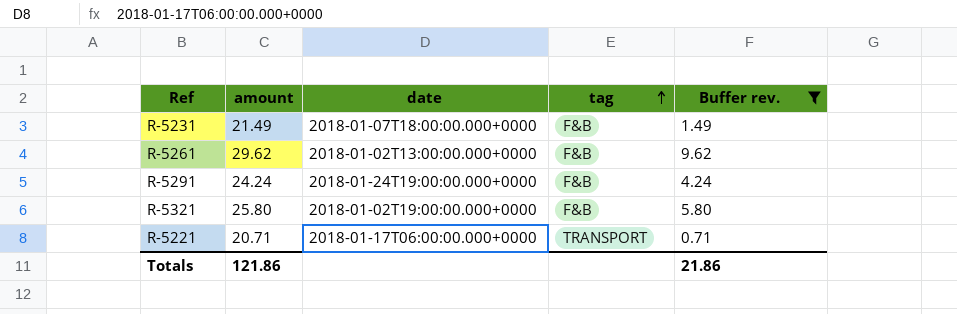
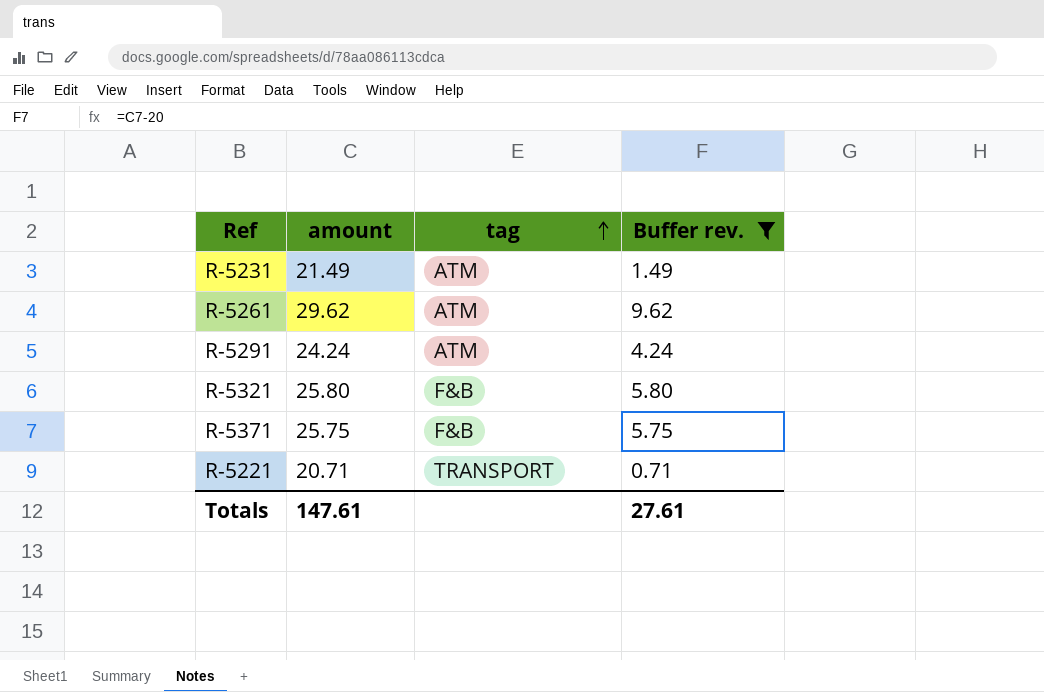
column date | position: 3 -> none
R-5231 | tag: F&B -> ATM
R-5261 | tag: F&B -> ATM
R-5291 | tag: F&B -> ATM
row R-5371: none -> 25.75 | F&B | 5.75
Totals | amount: 121.86 -> 147.61
Totals | Buffer rev.: 21.86 -> 27.61

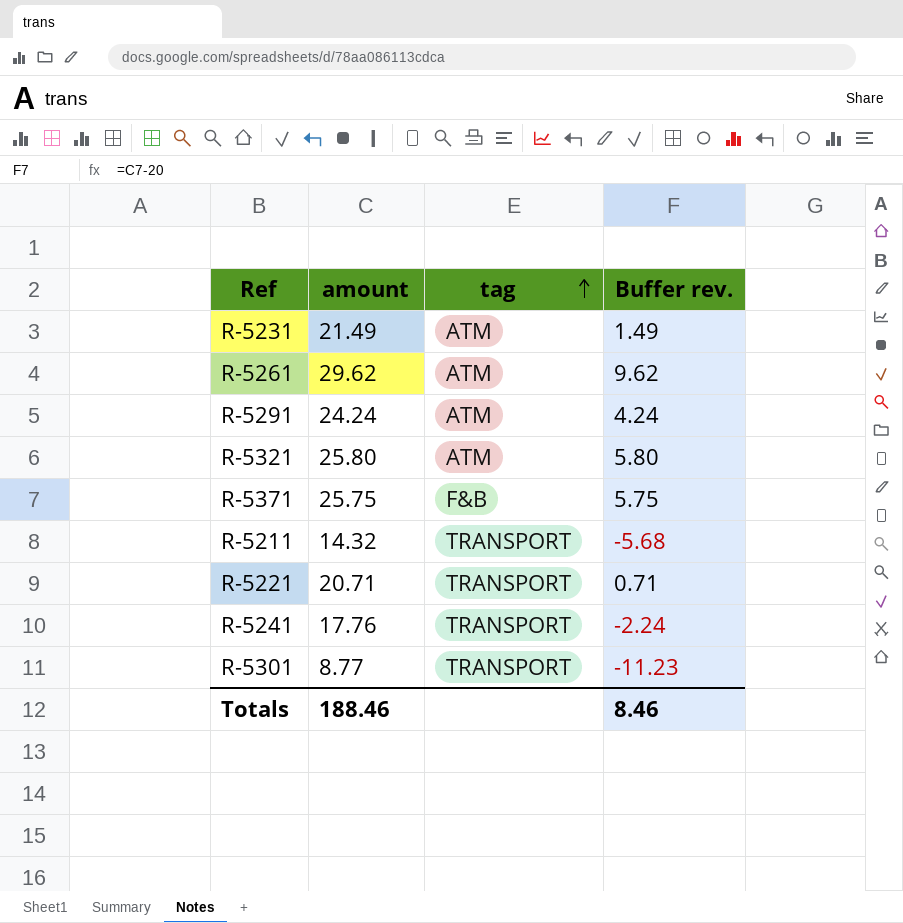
filter: Buffer rev. >= 0.71 -> none
R-5321 | tag: F&B -> ATM
Totals | amount: 147.61 -> 188.46
Totals | Buffer rev.: 27.61 -> 8.46

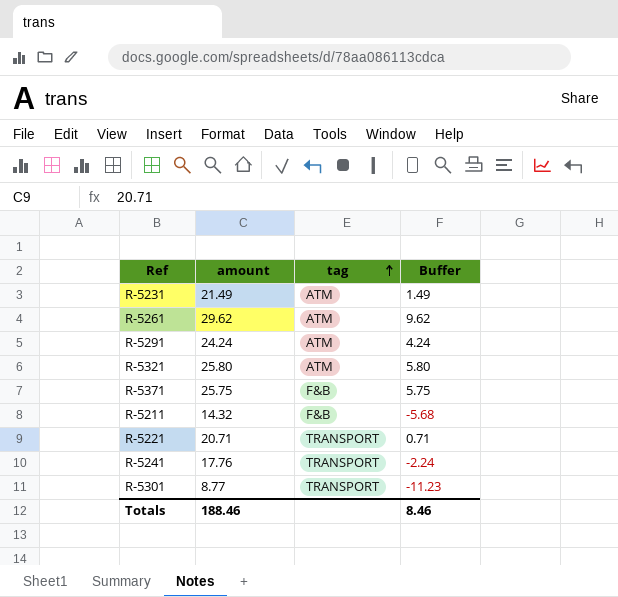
column name: Buffer rev. -> Buffer
R-5211 | tag: TRANSPORT -> F&B

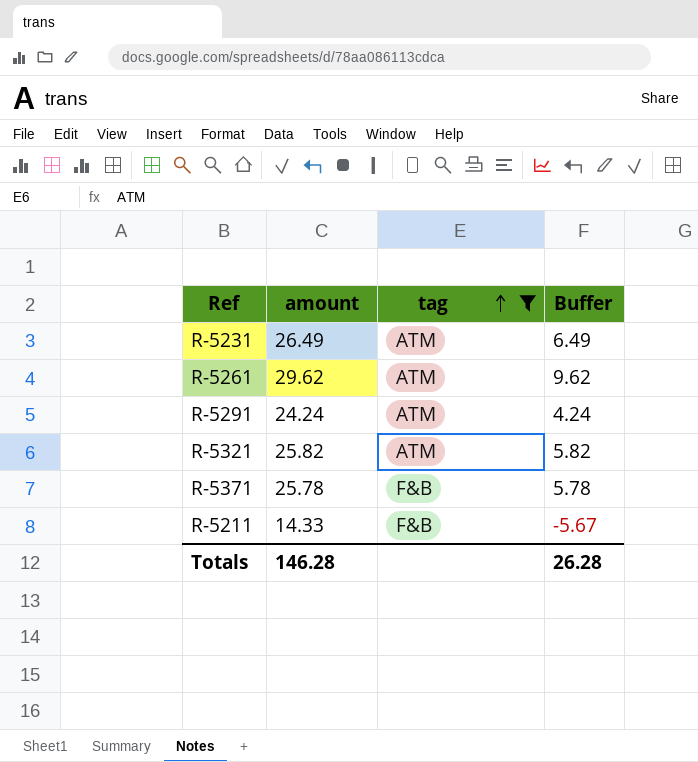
filter: none -> tag != TRANSPORT
R-5231 | amount: 21.49 -> 26.49
R-5231 | Buffer: 1.49 -> 6.49
R-5321 | amount: 25.80 -> 25.82
R-5321 | Buffer: 5.80 -> 5.82
R-5371 | amount: 25.75 -> 25.78
R-5371 | Buffer: 5.75 -> 5.78
R-5211 | amount: 14.32 -> 14.33
R-5211 | Buffer: -5.68 -> -5.67
Totals | amount: 188.46 -> 146.28
Totals | Buffer: 8.46 -> 26.28

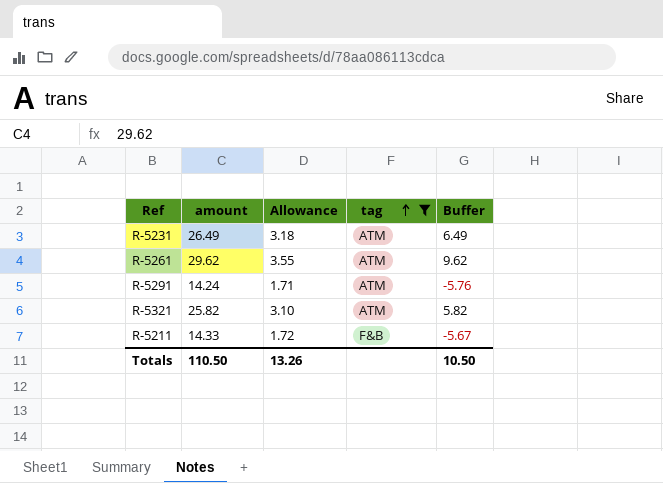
column Allowance | formula: none -> [amount] * 0.12
row R-5371: 25.78 | F&B | 5.78 -> none
R-5291 | amount: 24.24 -> 14.24
R-5291 | Buffer: 4.24 -> -5.76
Totals | amount: 146.28 -> 110.50
Totals | Buffer: 26.28 -> 10.50

